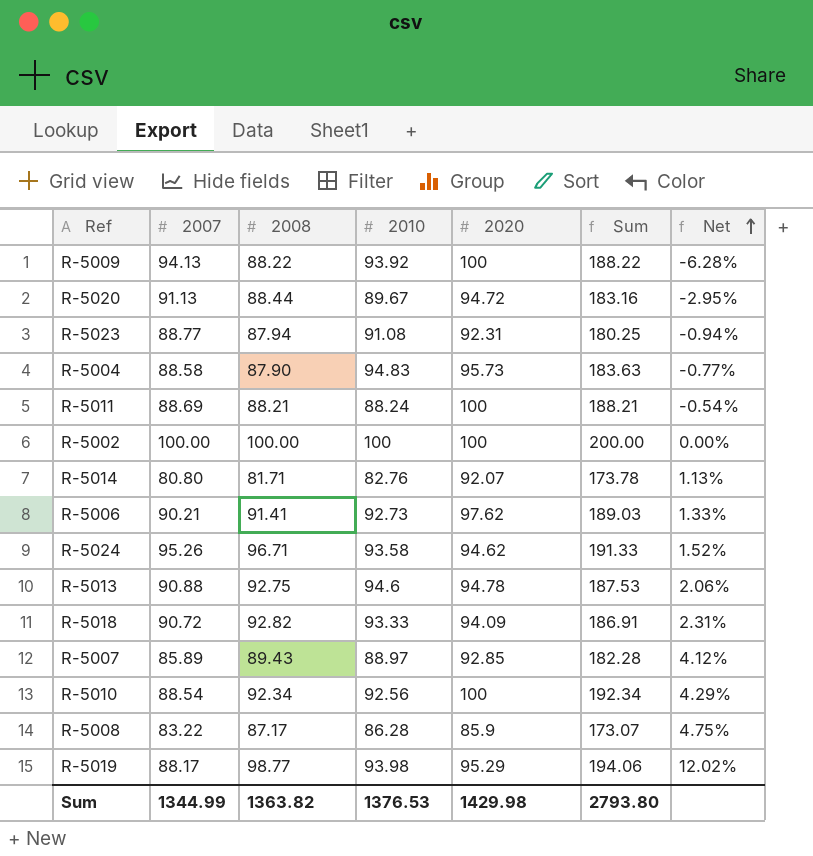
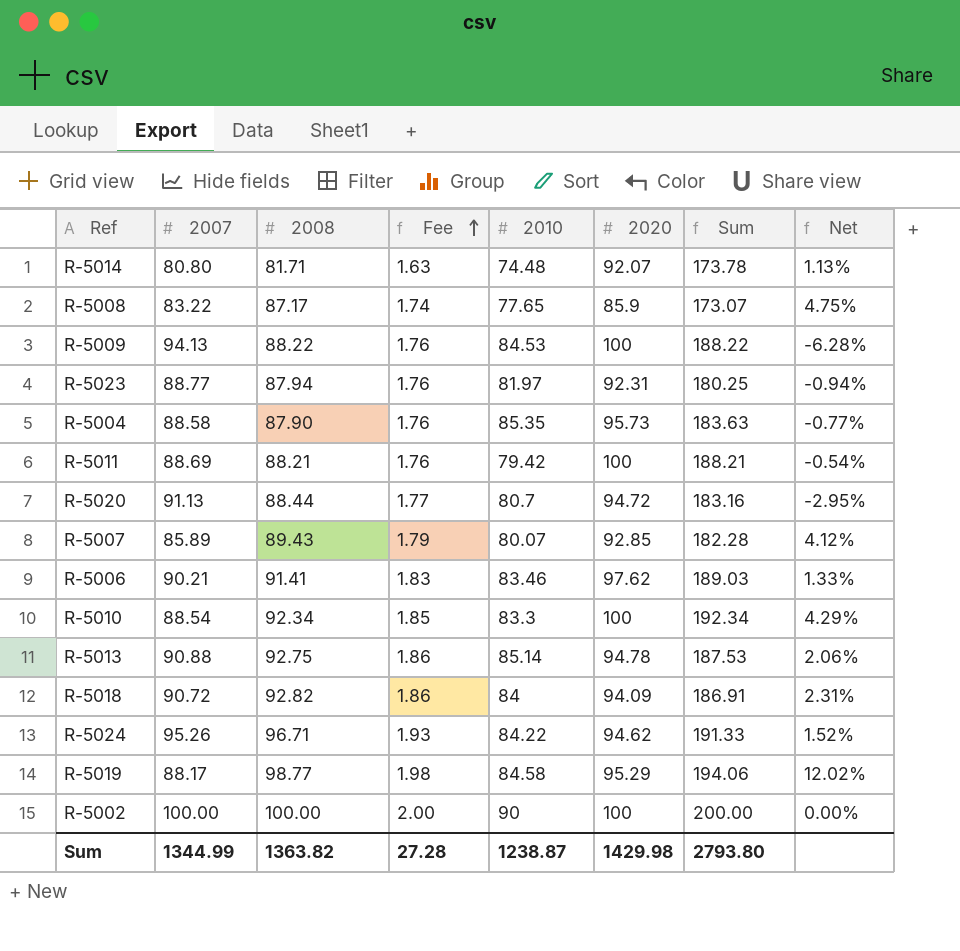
row order: Net ascending -> Fee ascending
column Fee | formula: none -> [2008] * 0.02
R-5014 | 2010: 82.76 -> 74.48
R-5008 | 2010: 86.28 -> 77.65
R-5009 | 2010: 93.92 -> 84.53
R-5023 | 2010: 91.08 -> 81.97
R-5004 | 2010: 94.83 -> 85.35
R-5011 | 2010: 88.24 -> 79.42
R-5020 | 2010: 89.67 -> 80.7
R-5007 | 2010: 88.97 -> 80.07
R-5006 | 2010: 92.73 -> 83.46
R-5010 | 2010: 92.56 -> 83.3
R-5013 | 2010: 94.6 -> 85.14
R-5018 | 2010: 93.33 -> 84
R-5024 | 2010: 93.58 -> 84.22
R-5019 | 2010: 93.98 -> 84.58
R-5002 | 2010: 100 -> 90
Sum | 2010: 1376.53 -> 1238.87

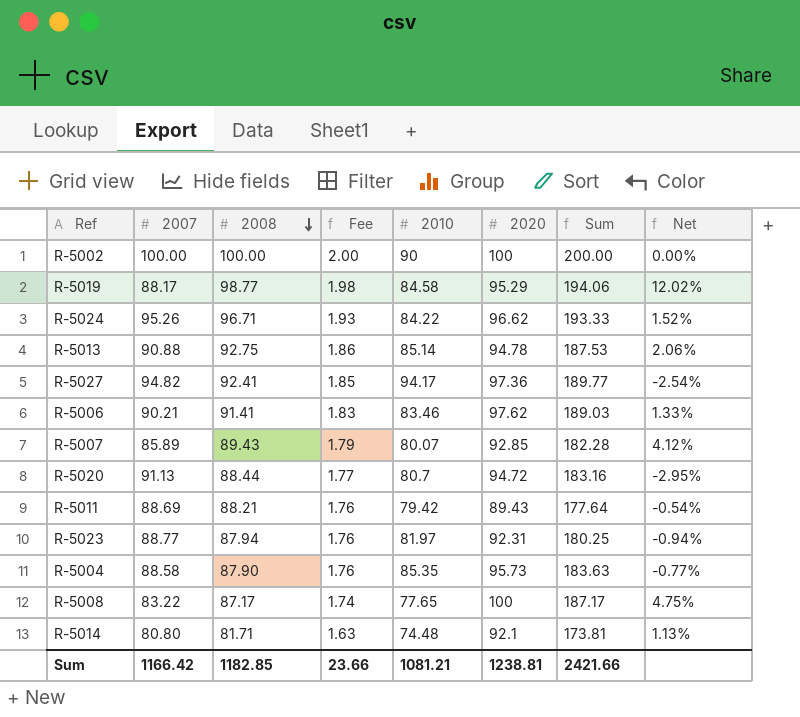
row order: Fee ascending -> 2008 descending
row R-5009: 94.13 | 88.22 | 1.76 | 84.53 | 100 | 188.22 | -6.28% -> none
row R-5010: 88.54 | 92.34 | 1.85 | 83.3 | 100 | 192.34 | 4.29% -> none
row R-5018: 90.72 | 92.82 | 1.86 | 84 | 94.09 | 186.91 | 2.31% -> none
R-5024 | 2020: 94.62 -> 96.62
R-5024 | Sum: 191.33 -> 193.33
row R-5027: none -> 94.82 | 92.41 | 1.85 | 94.17 | 97.36 | 189.77 | -2.54%
R-5011 | 2020: 100 -> 89.43
R-5011 | Sum: 188.21 -> 177.64
R-5008 | 2020: 85.9 -> 100
R-5008 | Sum: 173.07 -> 187.17
R-5014 | 2020: 92.07 -> 92.1
R-5014 | Sum: 173.78 -> 173.81
Sum | 2007: 1344.99 -> 1166.42
Sum | 2008: 1363.82 -> 1182.85
Sum | Fee: 27.28 -> 23.66
Sum | 2010: 1238.87 -> 1081.21
Sum | 2020: 1429.98 -> 1238.81
Sum | Sum: 2793.80 -> 2421.66

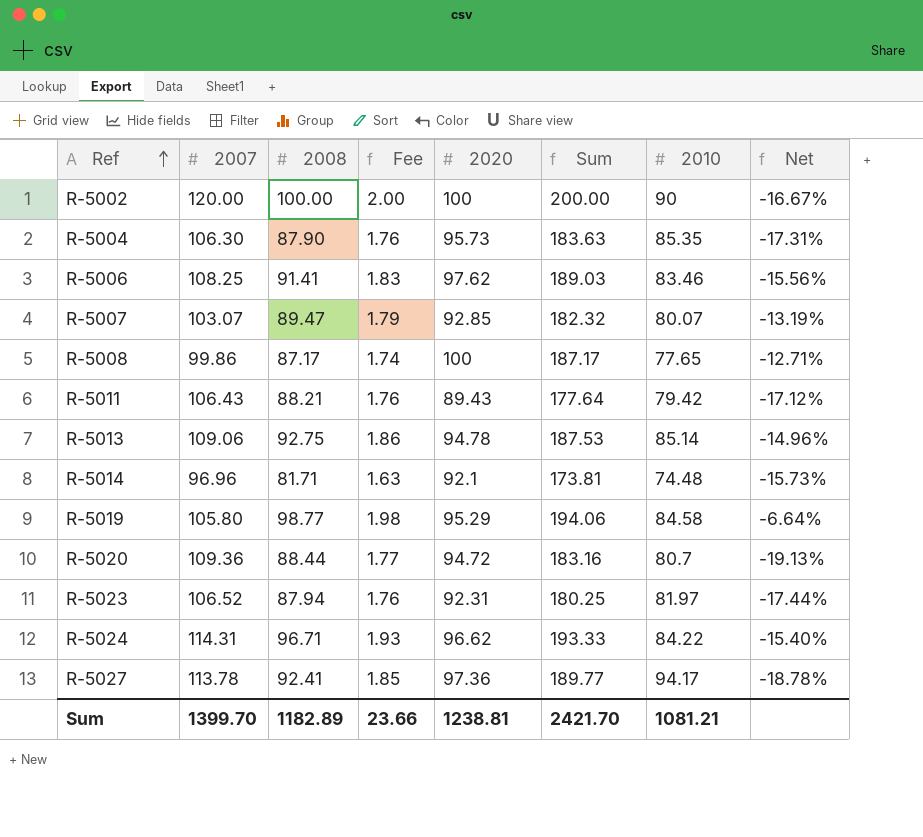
row order: 2008 descending -> Ref ascending
column 2010 | position: 5 -> 7
R-5002 | 2007: 100.00 -> 120.00
R-5002 | Net: 0.00% -> -16.67%
R-5004 | 2007: 88.58 -> 106.30
R-5004 | Net: -0.77% -> -17.31%
R-5006 | 2007: 90.21 -> 108.25
R-5006 | Net: 1.33% -> -15.56%
R-5007 | 2007: 85.89 -> 103.07
R-5007 | 2008: 89.43 -> 89.47
R-5007 | Sum: 182.28 -> 182.32
R-5007 | Net: 4.12% -> -13.19%
R-5008 | 2007: 83.22 -> 99.86
R-5008 | Net: 4.75% -> -12.71%
R-5011 | 2007: 88.69 -> 106.43
R-5011 | Net: -0.54% -> -17.12%
R-5013 | 2007: 90.88 -> 109.06
R-5013 | Net: 2.06% -> -14.96%
R-5014 | 2007: 80.80 -> 96.96
R-5014 | Net: 1.13% -> -15.73%
R-5019 | 2007: 88.17 -> 105.80
R-5019 | Net: 12.02% -> -6.64%
R-5020 | 2007: 91.13 -> 109.36
R-5020 | Net: -2.95% -> -19.13%
R-5023 | 2007: 88.77 -> 106.52
R-5023 | Net: -0.94% -> -17.44%
R-5024 | 2007: 95.26 -> 114.31
R-5024 | Net: 1.52% -> -15.40%
R-5027 | 2007: 94.82 -> 113.78
R-5027 | Net: -2.54% -> -18.78%
Sum | 2007: 1166.42 -> 1399.70
Sum | 2008: 1182.85 -> 1182.89
Sum | Sum: 2421.66 -> 2421.70

